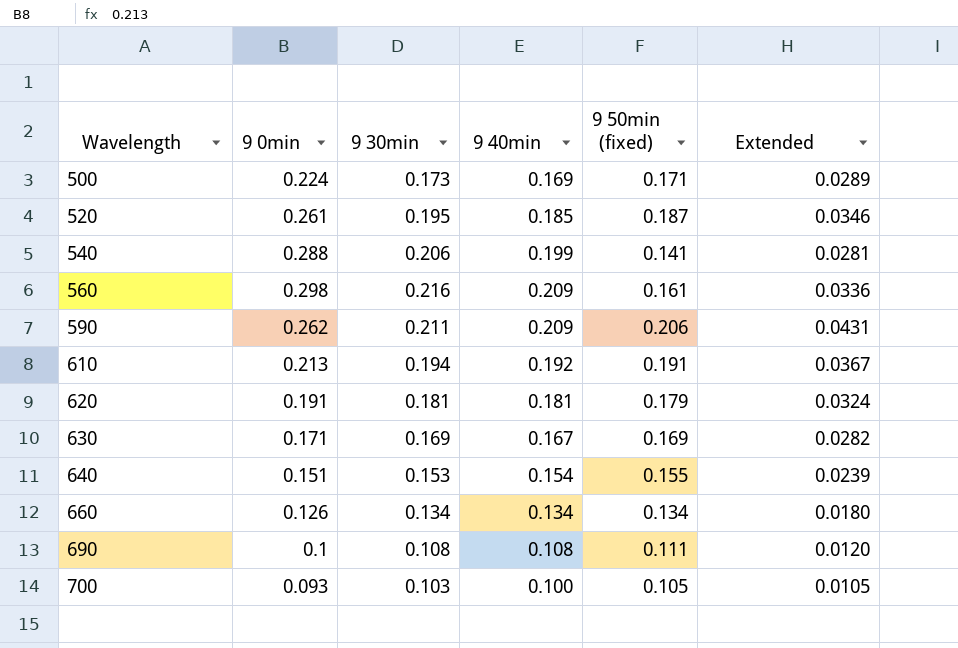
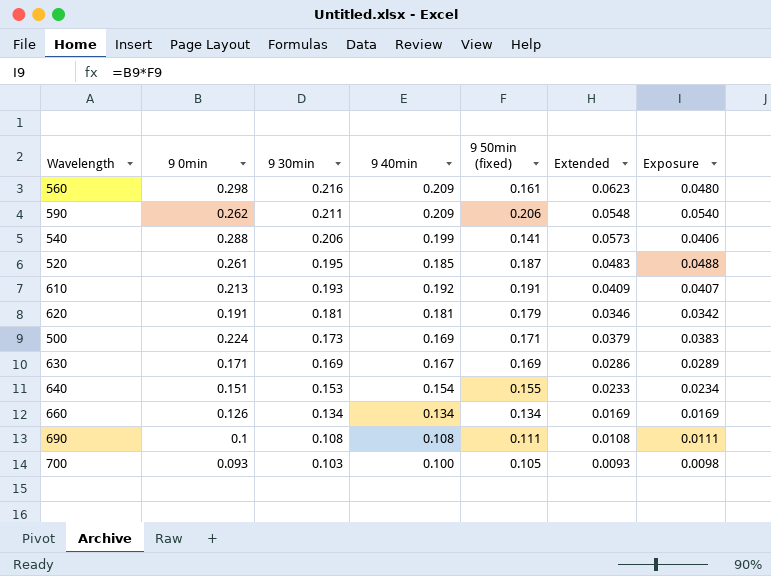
row order: Wavelength ascending -> 9 30min descending
column Extended | formula: [9 40min] * [9 50min (fixed)] -> [9 0min] * [9 40min]
column Exposure | formula: none -> [9 0min] * [9 50min (fixed)]
610 | 9 30min: 0.194 -> 0.193

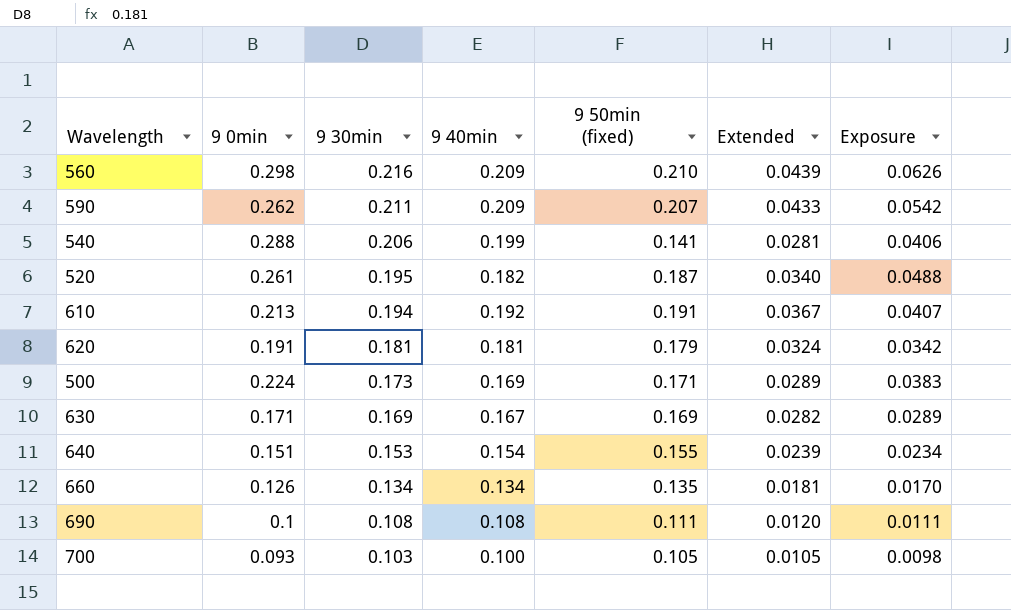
column Extended | formula: [9 0min] * [9 40min] -> [9 40min] * [9 50min (fixed)]
560 | 9 50min (fixed): 0.161 -> 0.210
560 | Exposure: 0.0480 -> 0.0626
590 | 9 50min (fixed): 0.206 -> 0.207
590 | Exposure: 0.0540 -> 0.0542
520 | 9 40min: 0.185 -> 0.182
610 | 9 30min: 0.193 -> 0.194
660 | 9 50min (fixed): 0.134 -> 0.135
660 | Exposure: 0.0169 -> 0.0170

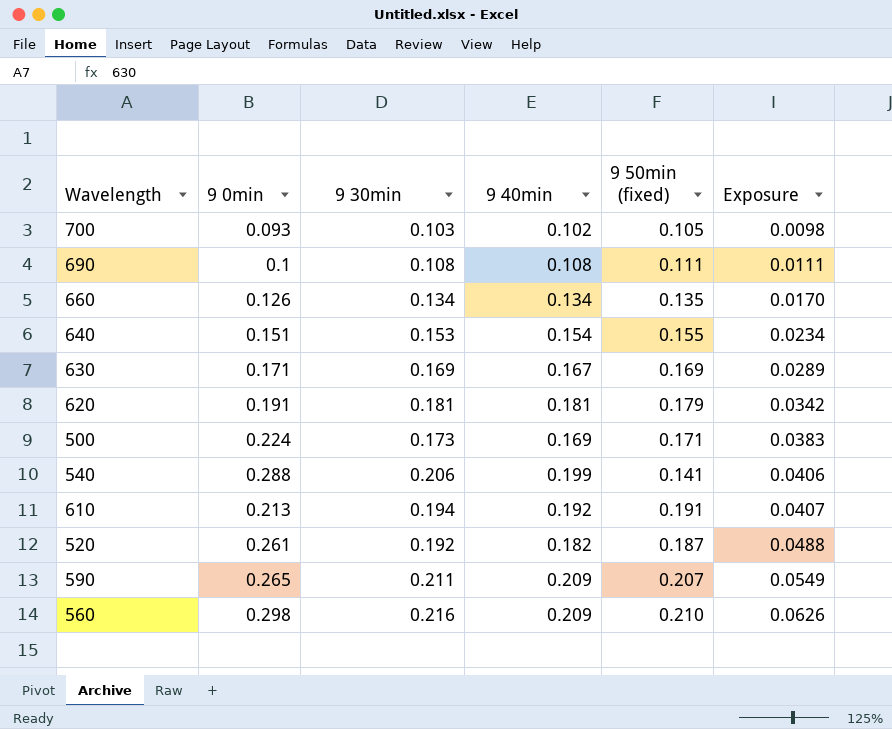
row order: 9 30min descending -> Exposure ascending
column Extended | formula: [9 40min] * [9 50min (fixed)] -> none
700 | 9 40min: 0.100 -> 0.102
520 | 9 30min: 0.195 -> 0.192
590 | 9 0min: 0.262 -> 0.265
590 | Exposure: 0.0542 -> 0.0549

